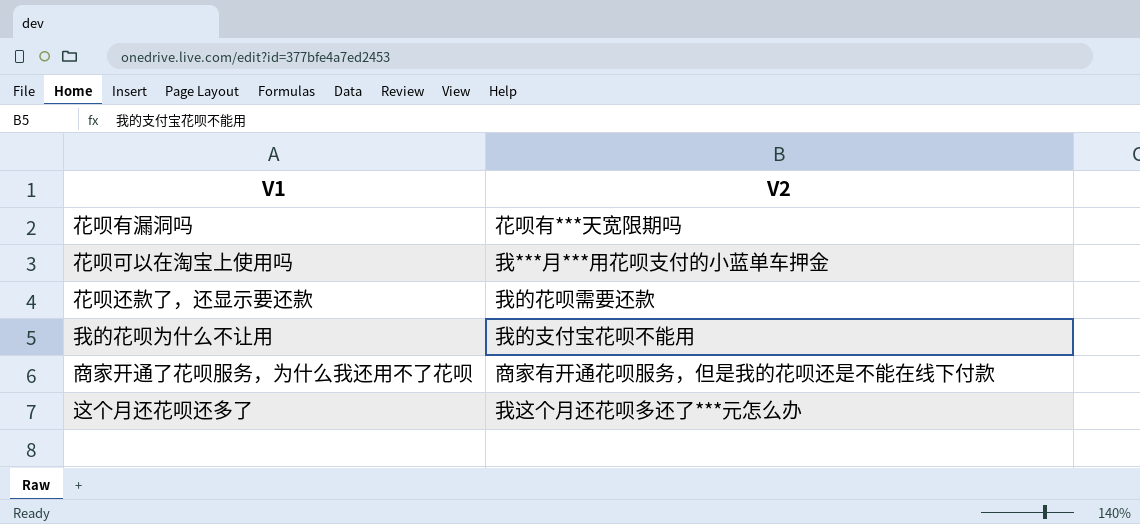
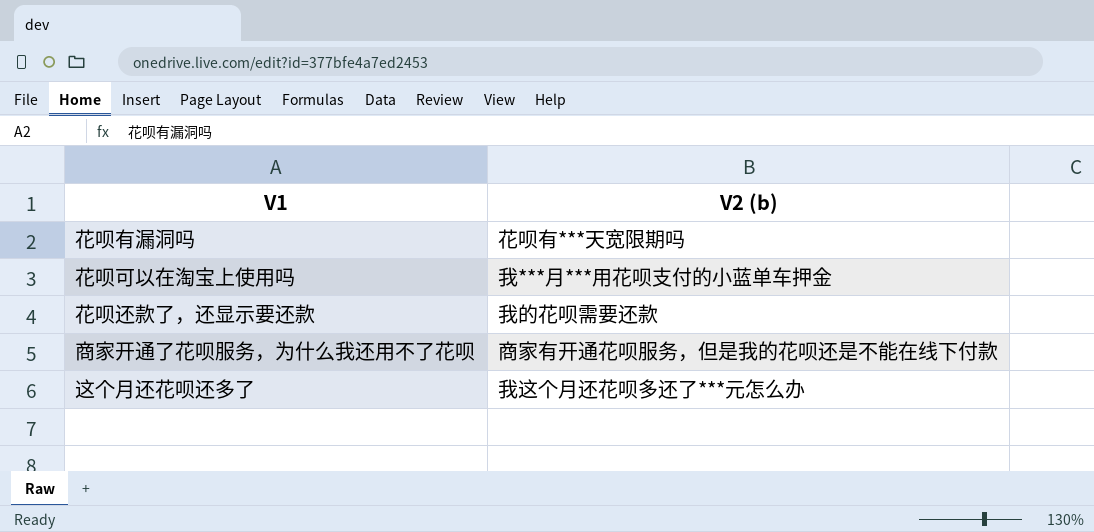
column name: V2 -> V2 (b)
row 我的花呗为什么不让用: 我的支付宝花呗不能用 -> none

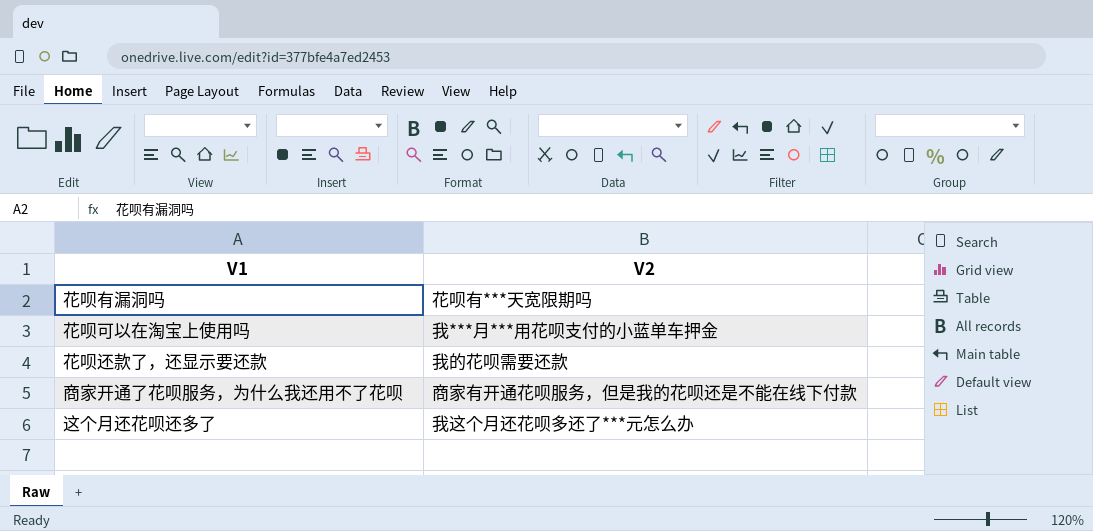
column name: V2 (b) -> V2

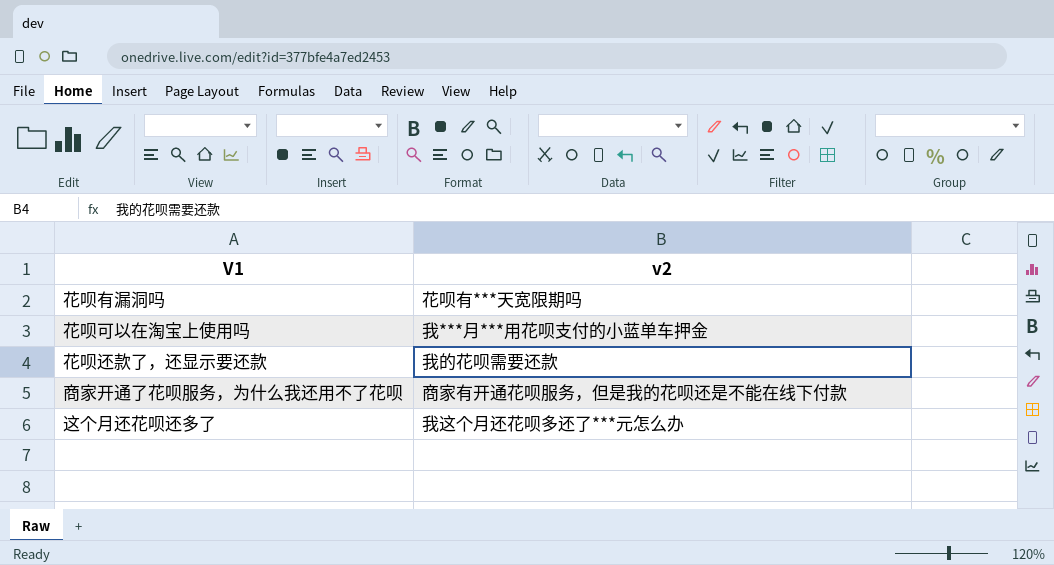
column name: V2 -> v2

